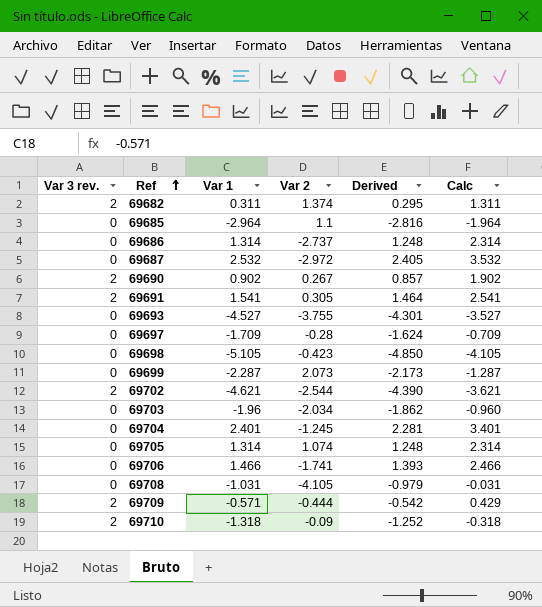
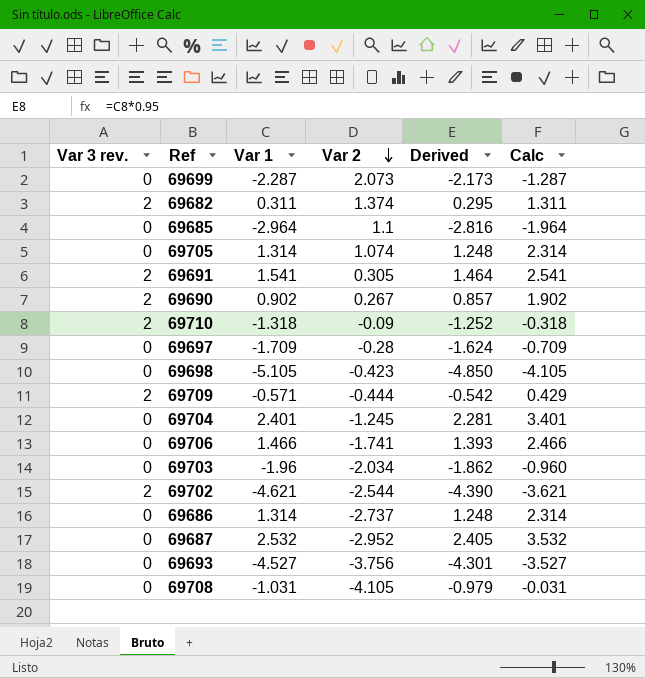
row order: Ref ascending -> Var 2 descending
69687 | Var 2: -2.972 -> -2.952
69693 | Var 2: -3.755 -> -3.756

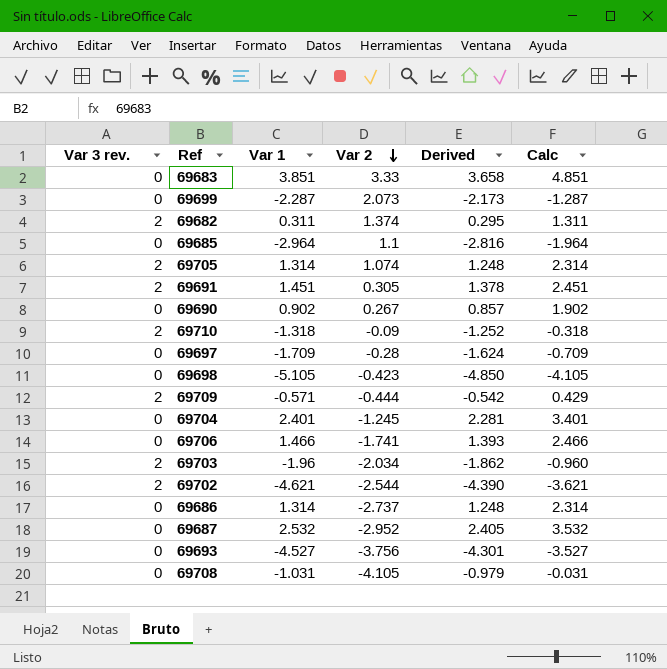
row 69683: none -> 0 | 3.851 | 3.33 | 3.658 | 4.851
69705 | Var 3 rev.: 0 -> 2
69691 | Var 1: 1.541 -> 1.451
69691 | Derived: 1.464 -> 1.378
69691 | Calc: 2.541 -> 2.451
69690 | Var 3 rev.: 2 -> 0
69703 | Var 3 rev.: 0 -> 2

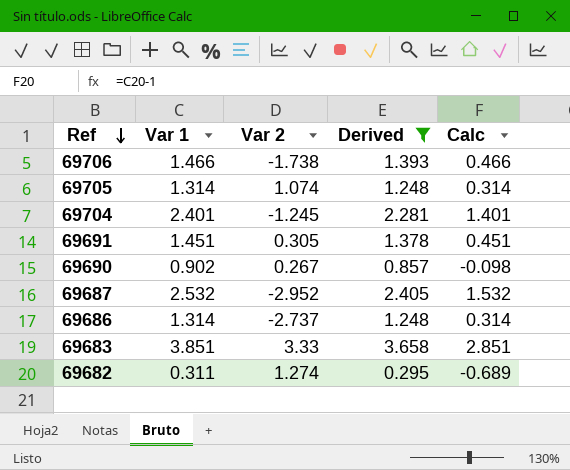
filter: none -> Derived >= 0.295
row order: Var 2 descending -> Ref descending
column Var 3 rev. | position: 1 -> none
column Calc | formula: [Var 1] + 1 -> [Var 1] - 1
69706 | Var 2: -1.741 -> -1.738
69682 | Var 2: 1.374 -> 1.274

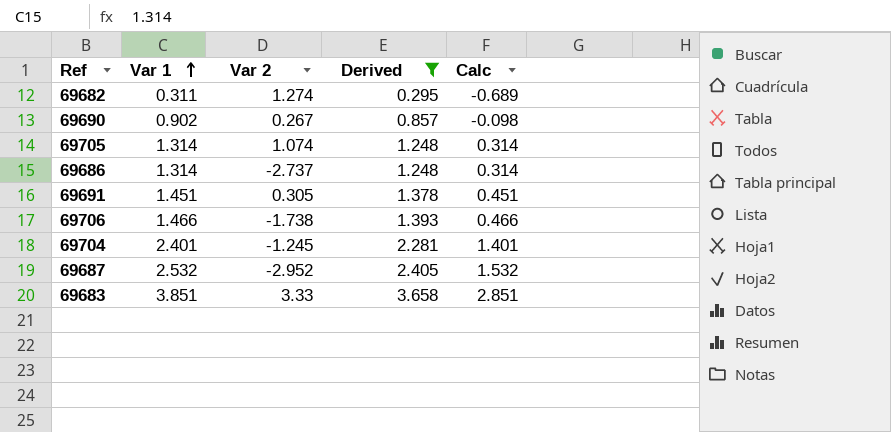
row order: Ref descending -> Var 1 ascending

